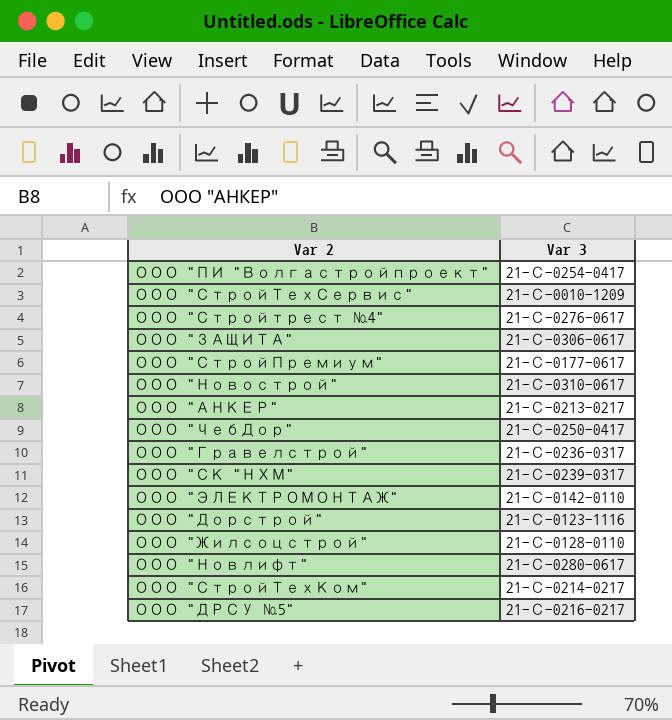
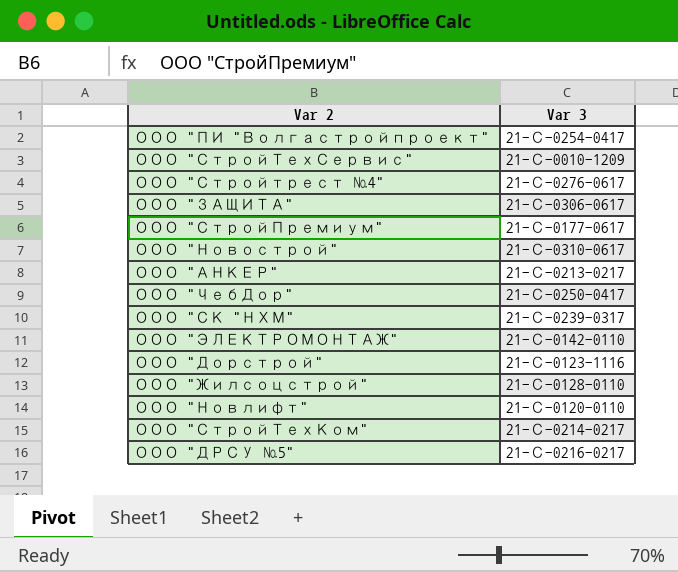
row ООО "Гравелстрой": 21-С-0236-0317 -> none
ООО "Новлифт" | Var 3: 21-С-0280-0617 -> 21-С-0120-0110

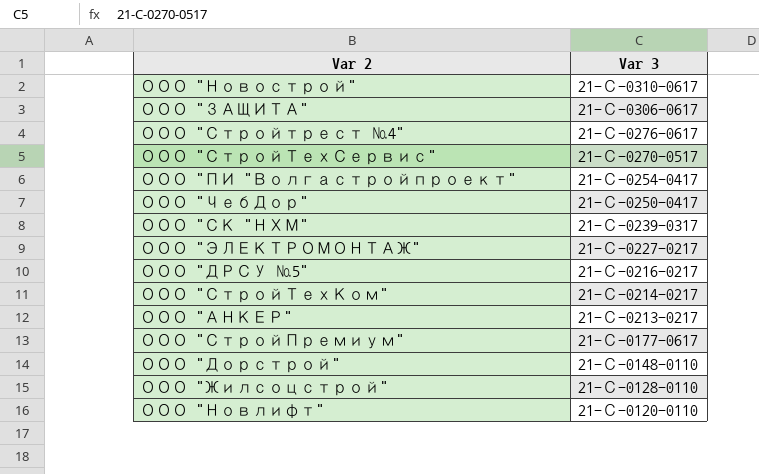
row order: none -> Var 3 descending
ООО "СтройТехСервис" | Var 3: 21-С-0010-1209 -> 21-С-0270-0517
ООО "ЭЛЕКТРОМОНТАЖ" | Var 3: 21-С-0142-0110 -> 21-С-0227-0217
ООО "Дорстрой" | Var 3: 21-С-0123-1116 -> 21-С-0148-0110

